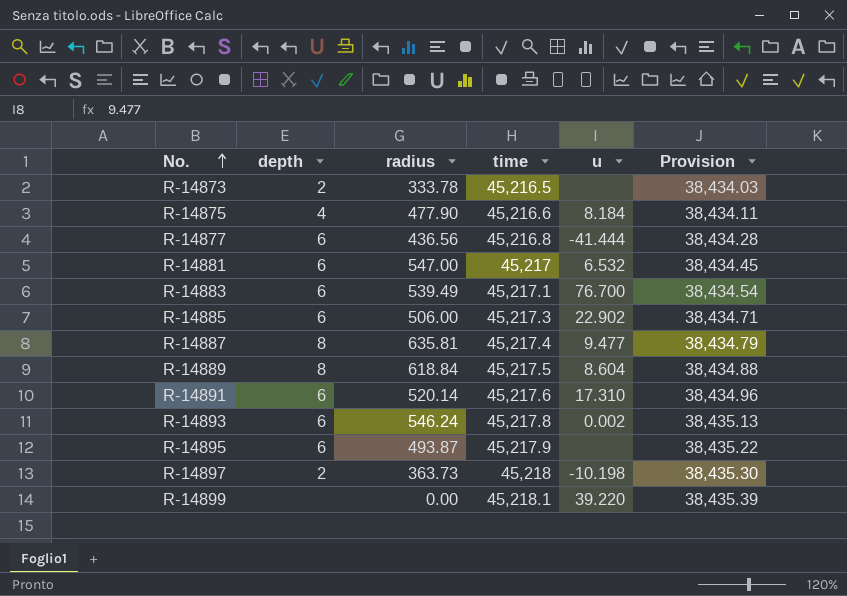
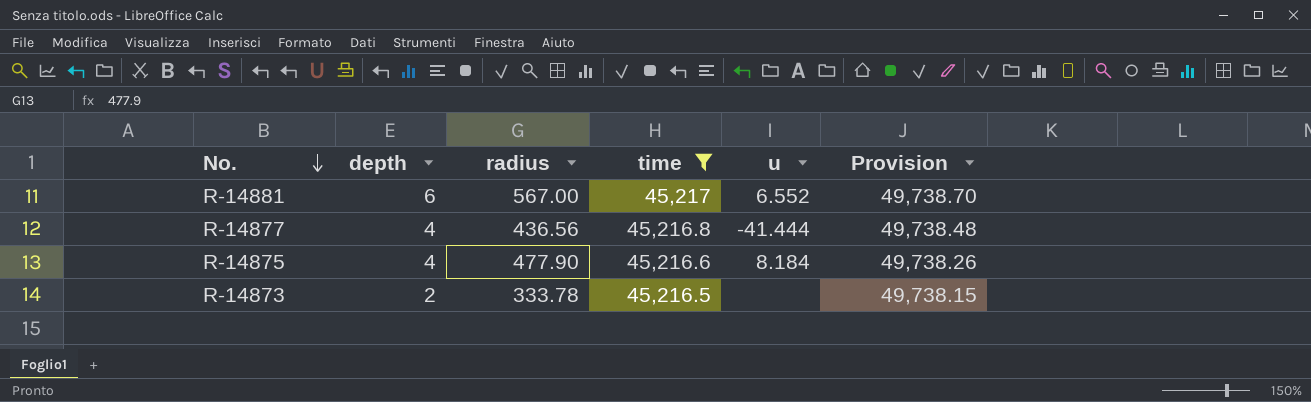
filter: none -> time <= 45,217
row order: No. ascending -> No. descending
column Provision | formula: [time] * 0.85 -> [time] * 1.1
R-14881 | radius: 547.00 -> 567.00
R-14881 | u: 6.532 -> 6.552
R-14877 | depth: 6 -> 4

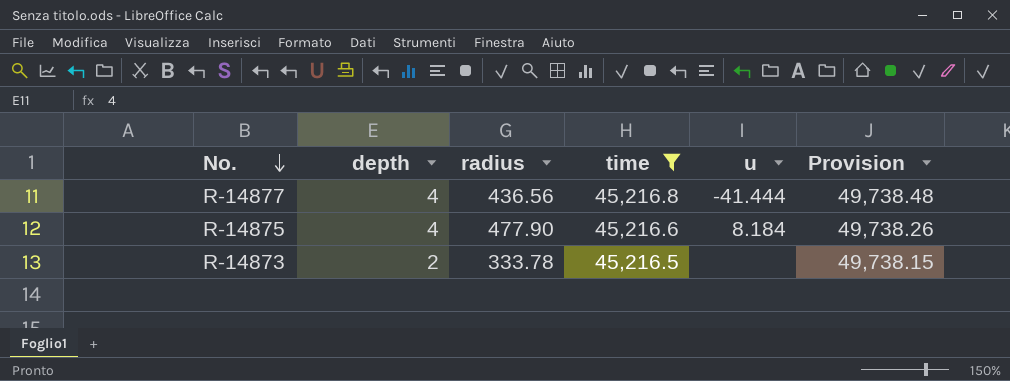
row R-14881: 6 | 567.00 | 45,217 | 6.552 | 49,738.70 -> none

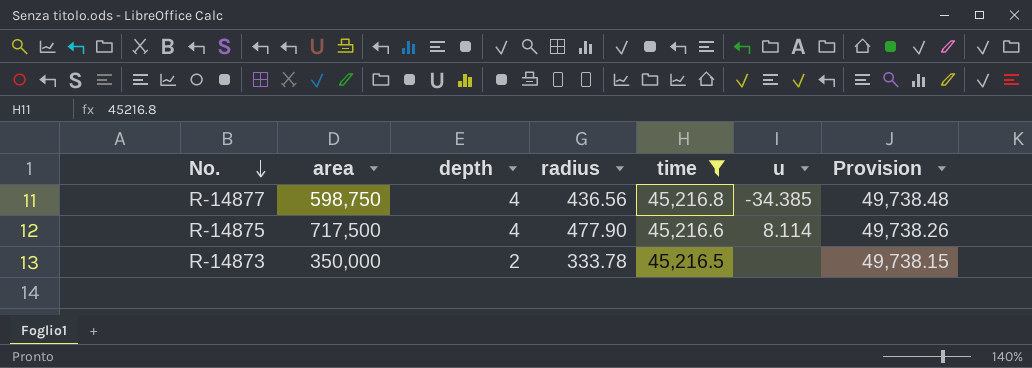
column area | position: none -> 2
R-14877 | u: -41.444 -> -34.385
R-14875 | u: 8.184 -> 8.114

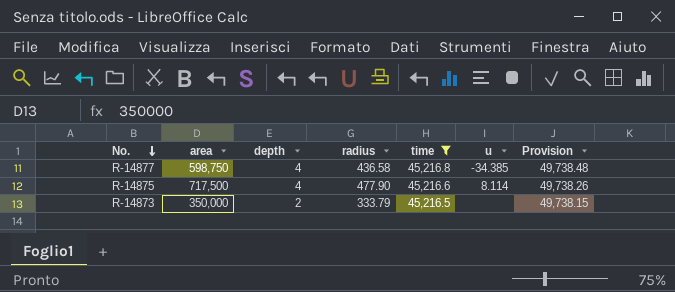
R-14877 | radius: 436.56 -> 436.58
R-14873 | radius: 333.78 -> 333.79

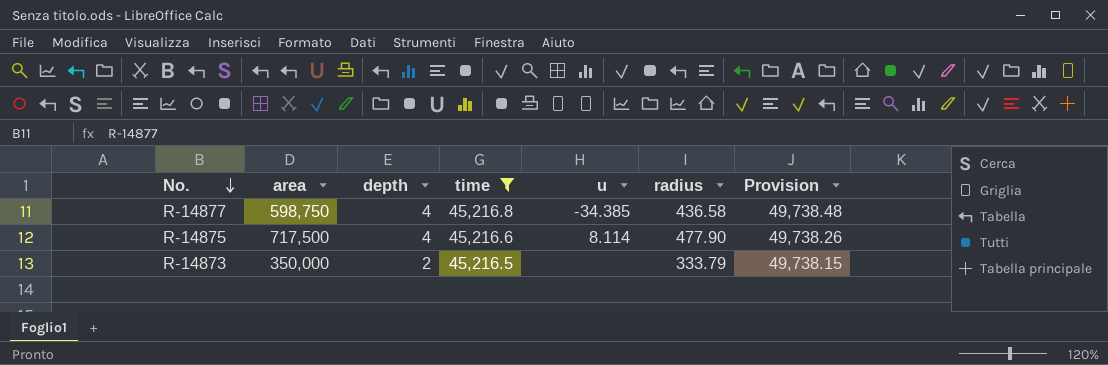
column radius | position: 4 -> 6

